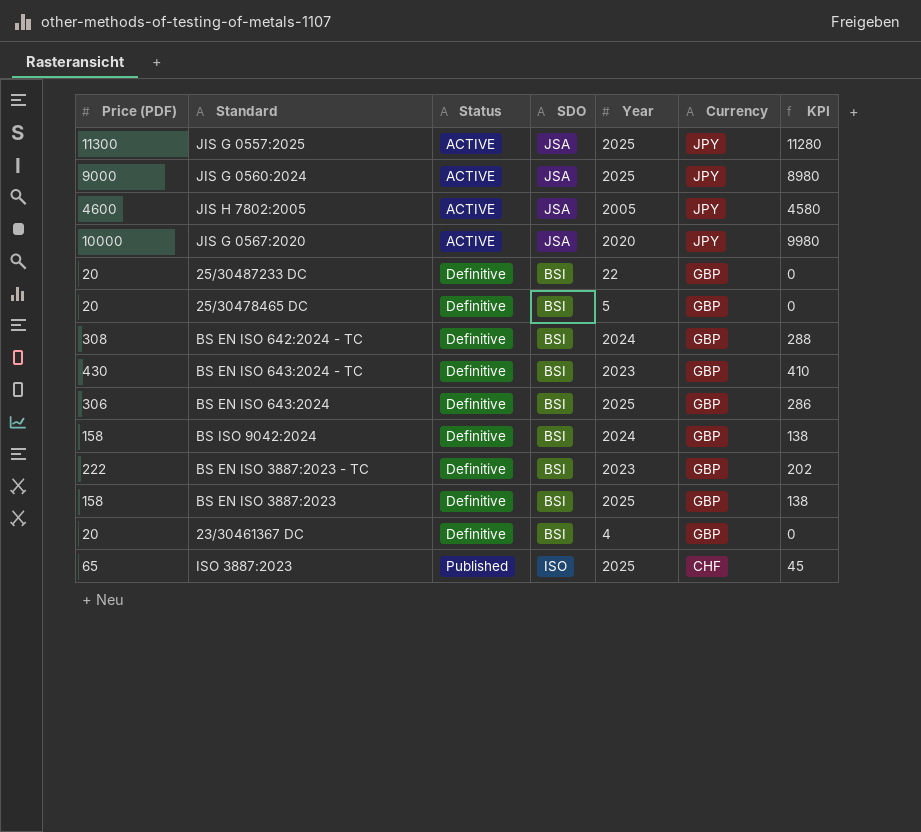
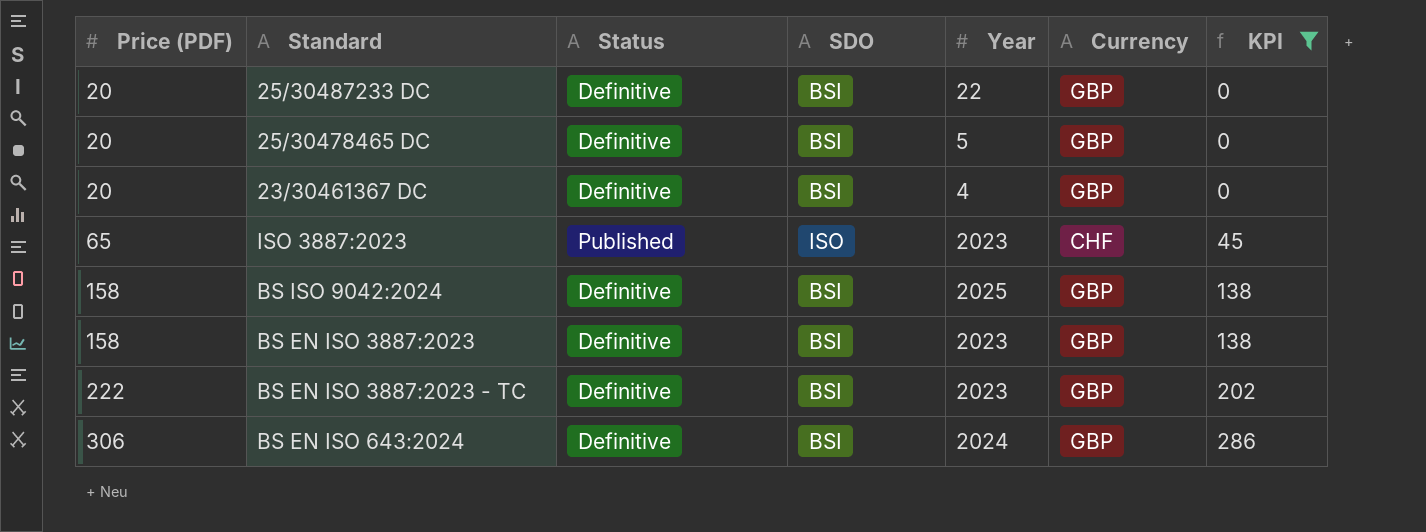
filter: none -> KPI <= 286
row order: Status ascending -> Price (PDF) ascending
ISO 3887:2023 | Year: 2025 -> 2023
BS ISO 9042:2024 | Year: 2024 -> 2025
BS EN ISO 3887:2023 | Year: 2025 -> 2023
BS EN ISO 643:2024 | Year: 2025 -> 2024

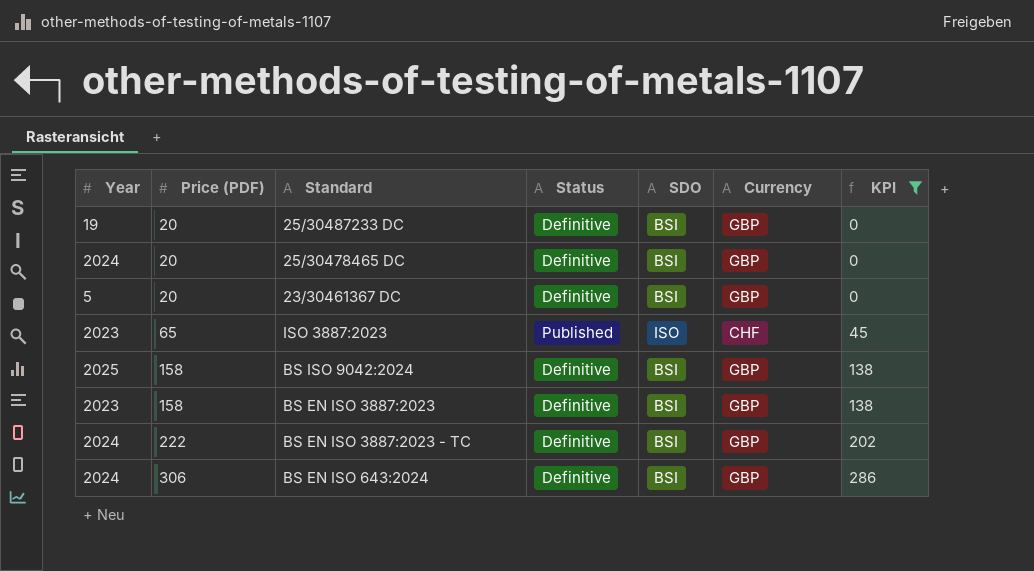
column Year | position: 5 -> 1
25/30487233 DC | Year: 22 -> 19
25/30478465 DC | Year: 5 -> 2024
23/30461367 DC | Year: 4 -> 5
BS EN ISO 3887:2023 - TC | Year: 2023 -> 2024

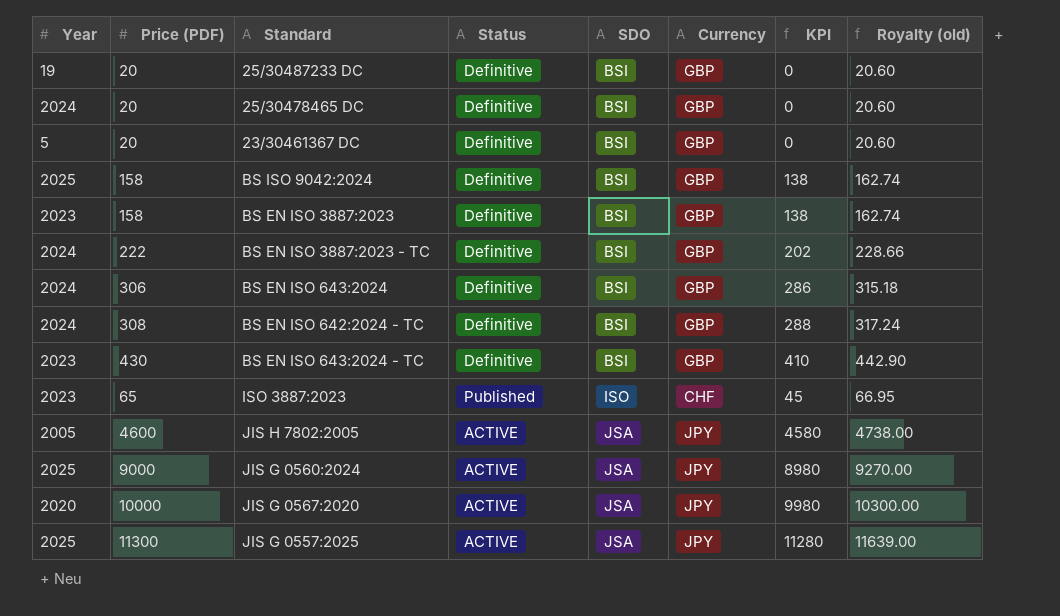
filter: KPI <= 286 -> none
row order: Price (PDF) ascending -> SDO ascending
column Royalty (old) | formula: none -> [Price (PDF)] * 1.03

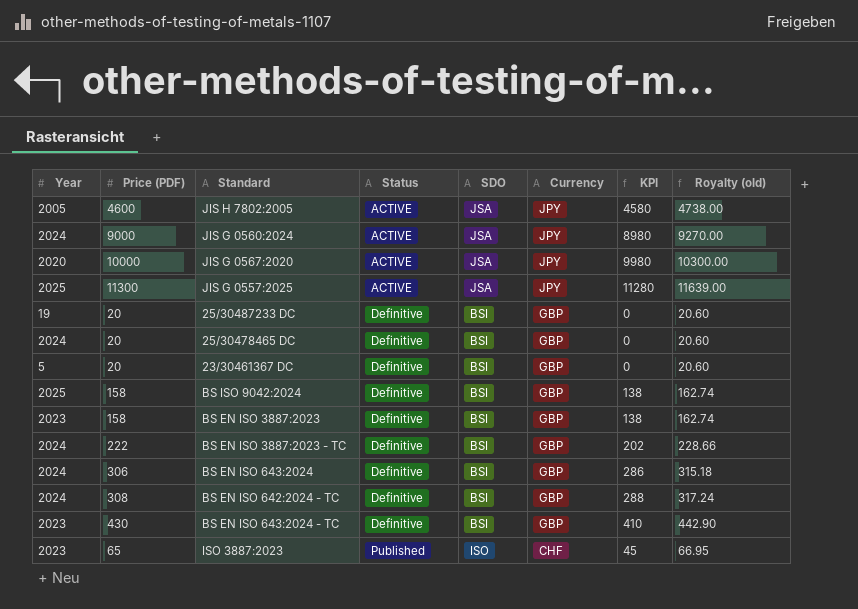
row order: SDO ascending -> Status ascending
JIS G 0560:2024 | Year: 2025 -> 2024

